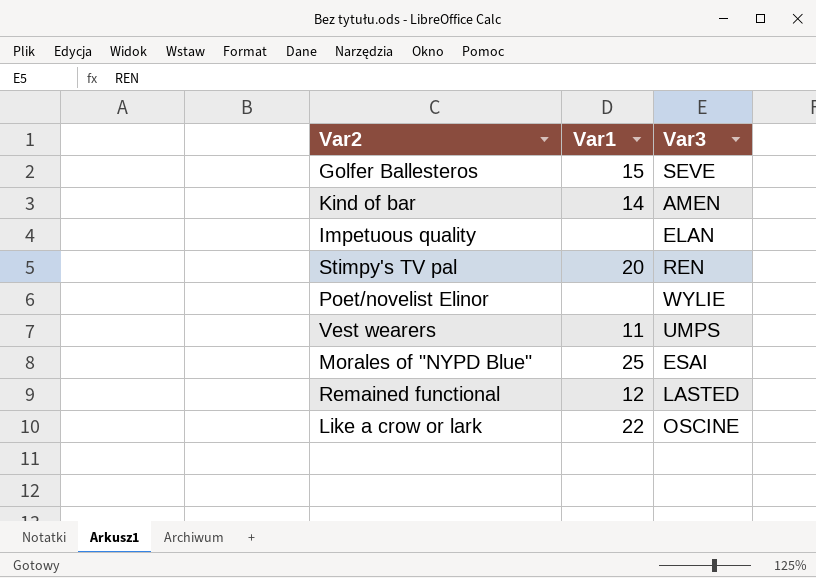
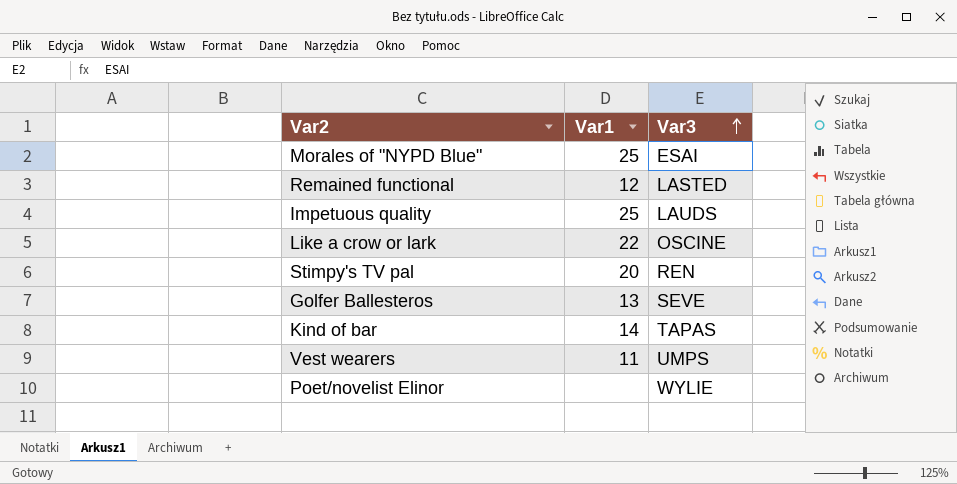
row order: none -> Var3 ascending
Impetuous quality | Var1: none -> 25
Impetuous quality | Var3: ELAN -> LAUDS
Golfer Ballesteros | Var1: 15 -> 13
Kind of bar | Var3: AMEN -> TAPAS

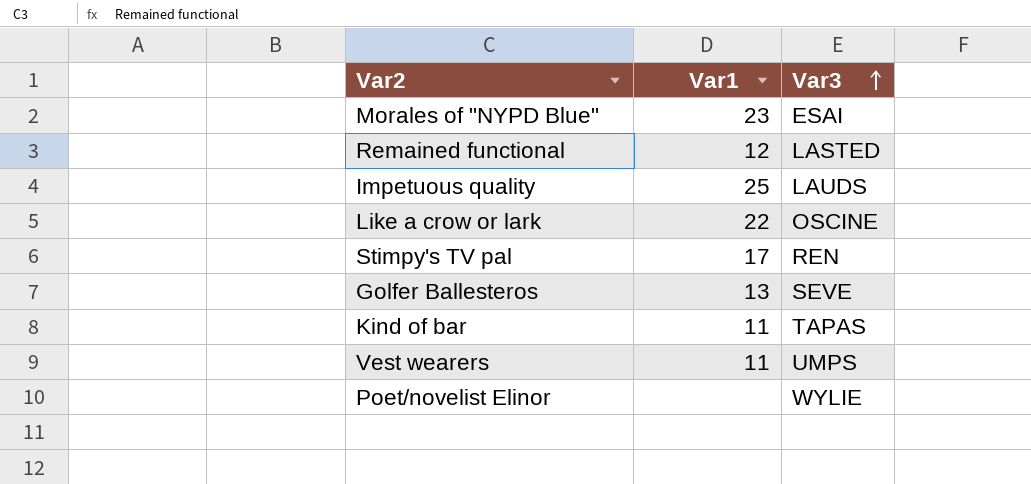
Morales of "NYPD Blue" | Var1: 25 -> 23
Stimpy's TV pal | Var1: 20 -> 17
Kind of bar | Var1: 14 -> 11

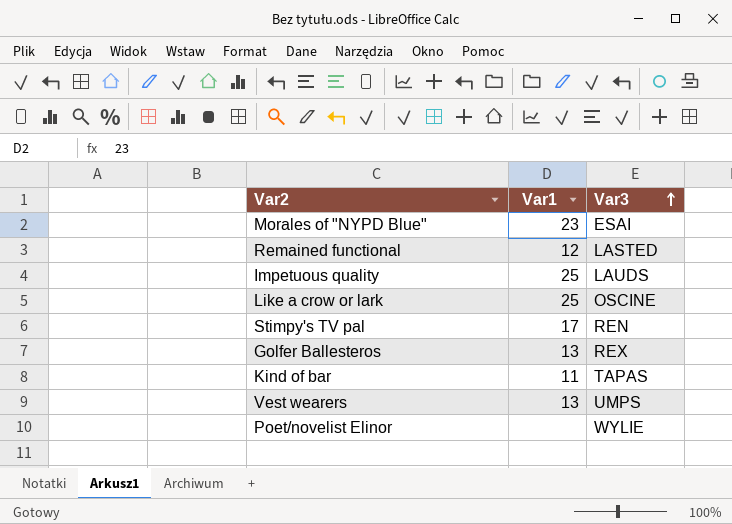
Like a crow or lark | Var1: 22 -> 25
Golfer Ballesteros | Var3: SEVE -> REX
Vest wearers | Var1: 11 -> 13

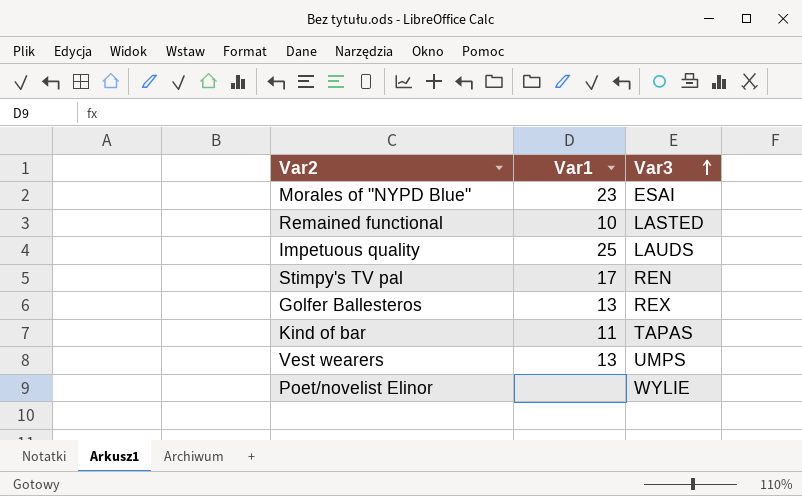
row Like a crow or lark: 25 | OSCINE -> none
Remained functional | Var1: 12 -> 10

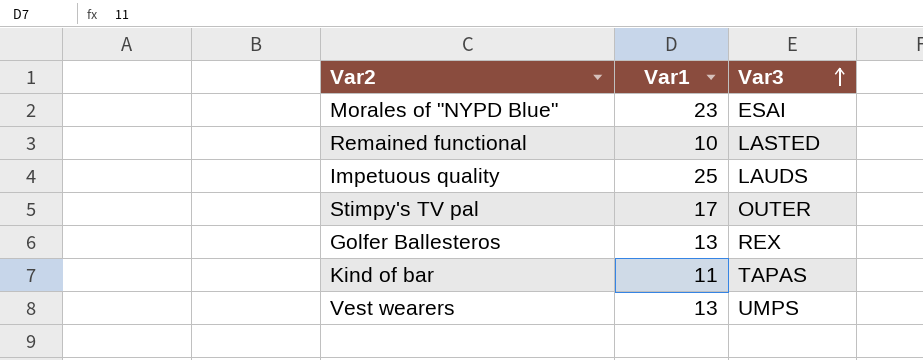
row Poet/novelist Elinor: none | WYLIE -> none
Stimpy's TV pal | Var3: REN -> OUTER

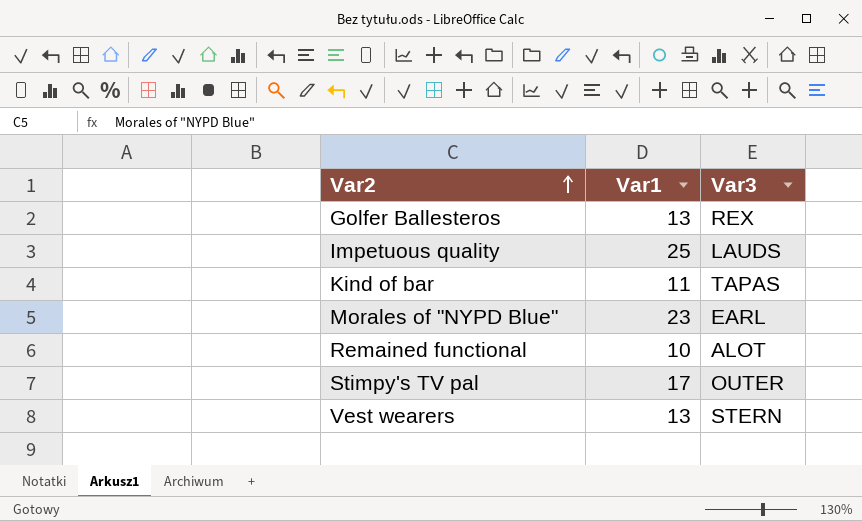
row order: Var3 ascending -> Var2 ascending
Morales of "NYPD Blue" | Var3: ESAI -> EARL
Remained functional | Var3: LASTED -> ALOT
Vest wearers | Var3: UMPS -> STERN

